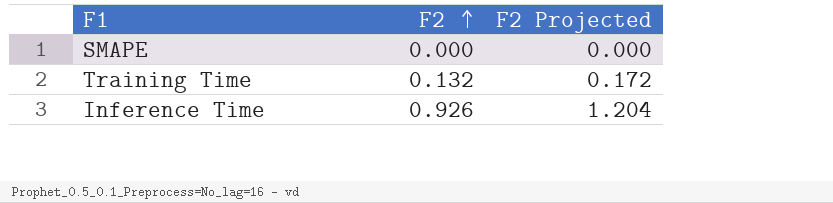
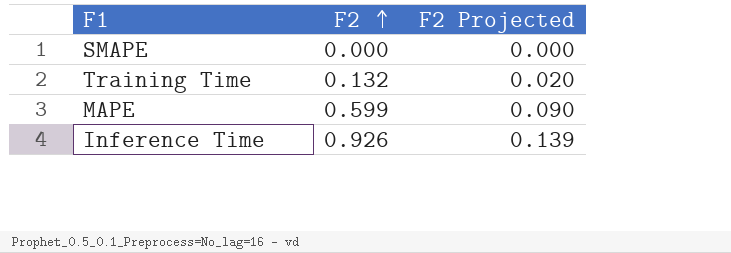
column F2 Projected | formula: [F2] * 1.3 -> [F2] * 0.15
row MAPE: none -> 0.599 | 0.090

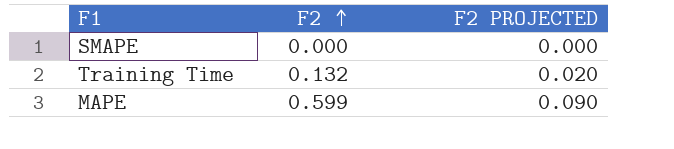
column name: F2 Projected -> F2 PROJECTED
row Inference Time: 0.926 | 0.139 -> none

